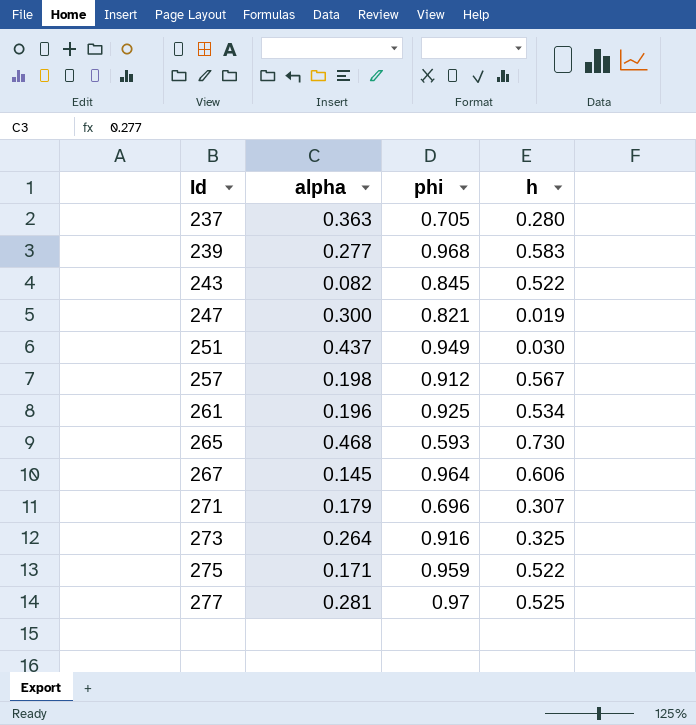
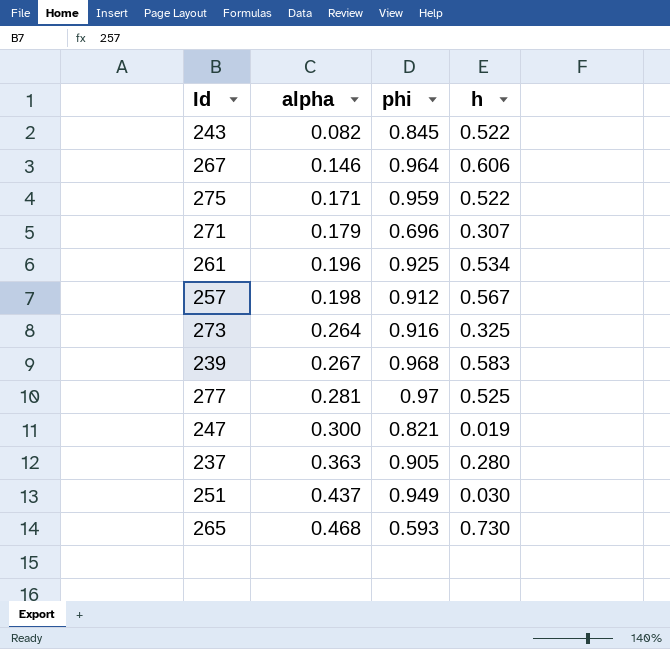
row order: Id ascending -> alpha ascending
267 | alpha: 0.145 -> 0.146
239 | alpha: 0.277 -> 0.267
237 | phi: 0.705 -> 0.905

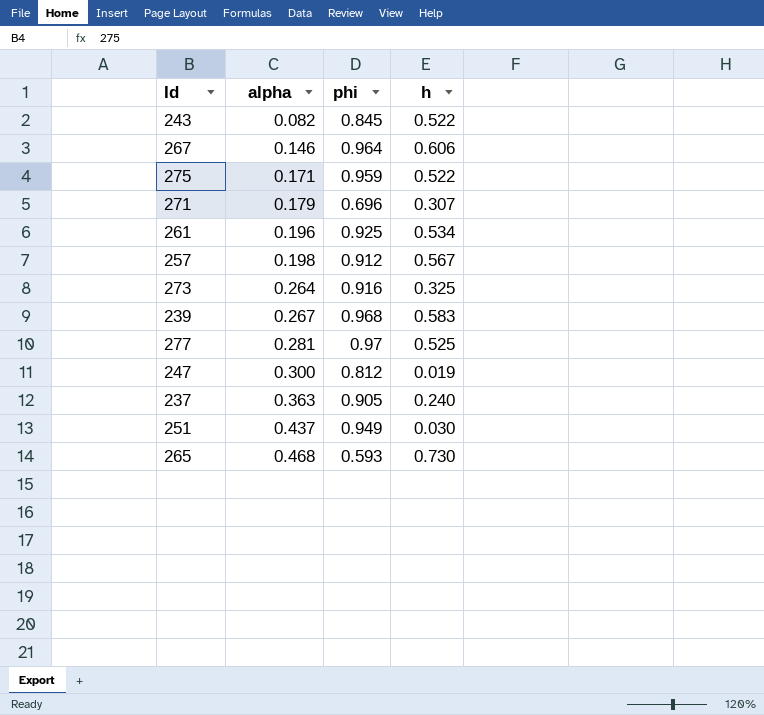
247 | phi: 0.821 -> 0.812
237 | h: 0.280 -> 0.240

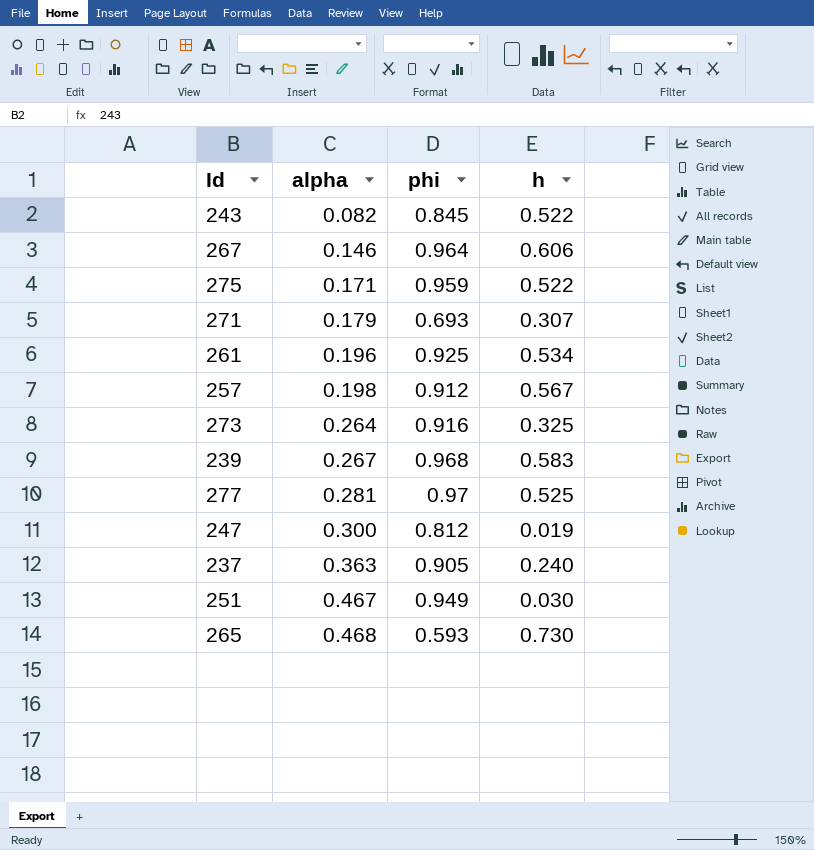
271 | phi: 0.696 -> 0.693
251 | alpha: 0.437 -> 0.467

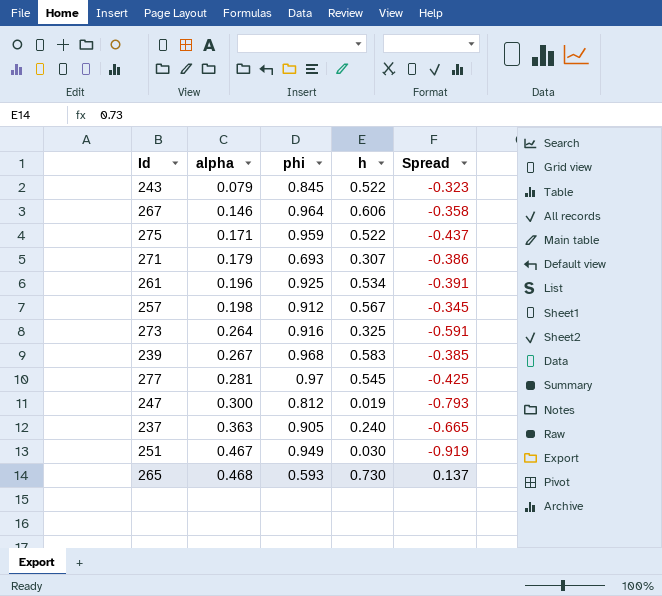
column Spread | formula: none -> [h] - [phi]
243 | alpha: 0.082 -> 0.079
277 | h: 0.525 -> 0.545

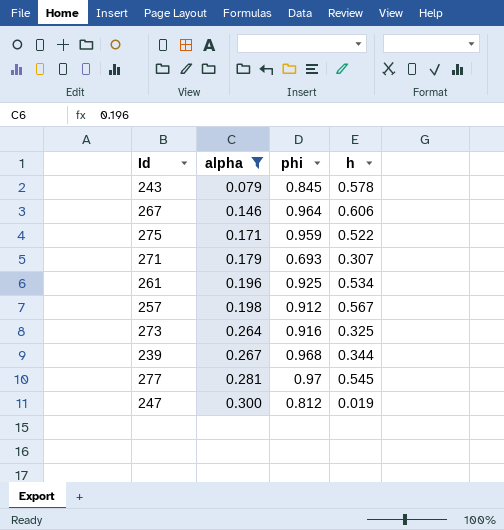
filter: none -> alpha <= 0.300
column Spread | formula: [h] - [phi] -> none
243 | h: 0.522 -> 0.578
239 | h: 0.583 -> 0.344

